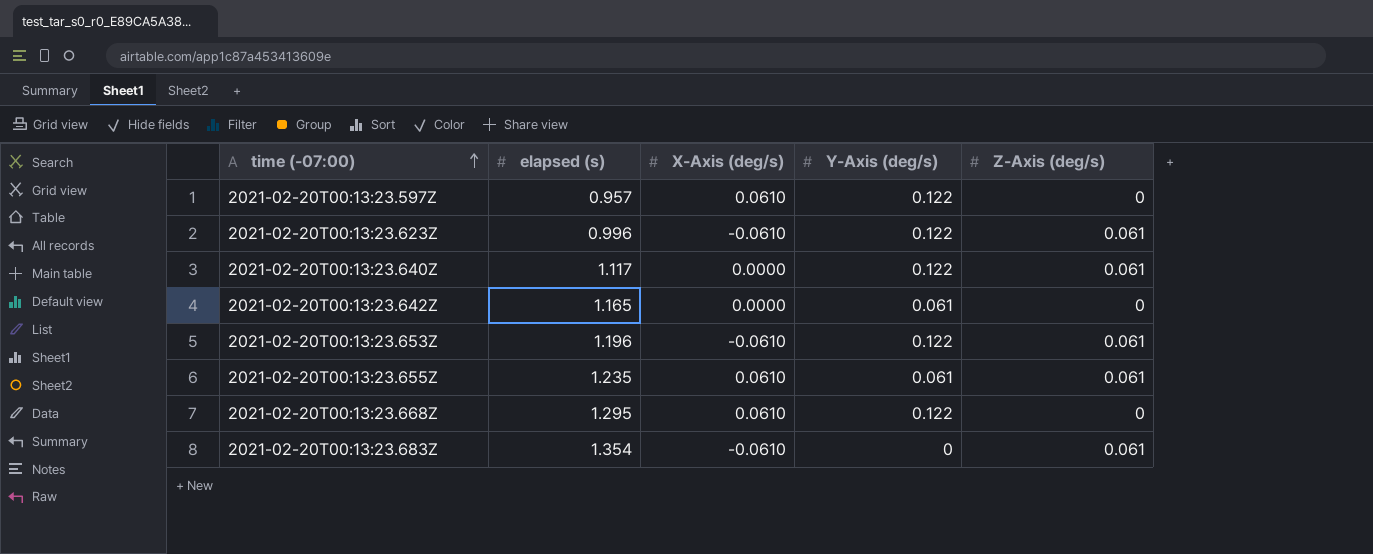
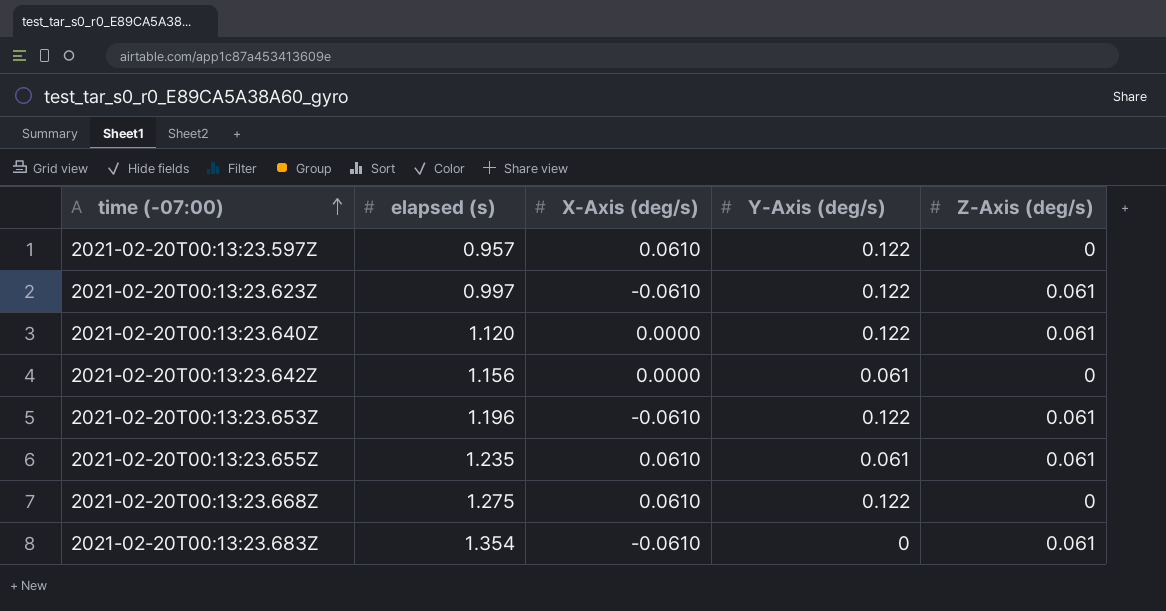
2021-02-20T00:13:23.623Z | elapsed (s): 0.996 -> 0.997
2021-02-20T00:13:23.640Z | elapsed (s): 1.117 -> 1.120
2021-02-20T00:13:23.642Z | elapsed (s): 1.165 -> 1.156
2021-02-20T00:13:23.668Z | elapsed (s): 1.295 -> 1.275

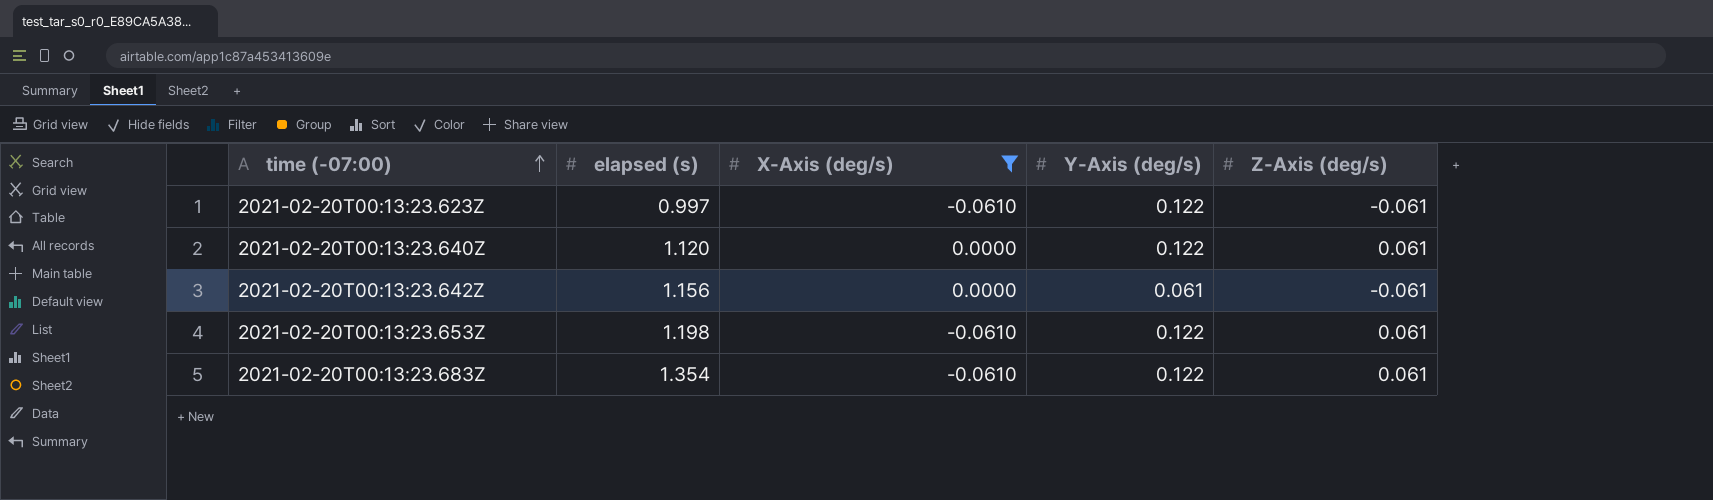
filter: none -> X-Axis (deg/s) != 0.0610
2021-02-20T00:13:23.623Z | Z-Axis (deg/s): 0.061 -> -0.061
2021-02-20T00:13:23.642Z | Z-Axis (deg/s): 0 -> -0.061
2021-02-20T00:13:23.653Z | elapsed (s): 1.196 -> 1.198
2021-02-20T00:13:23.683Z | Y-Axis (deg/s): 0 -> 0.122

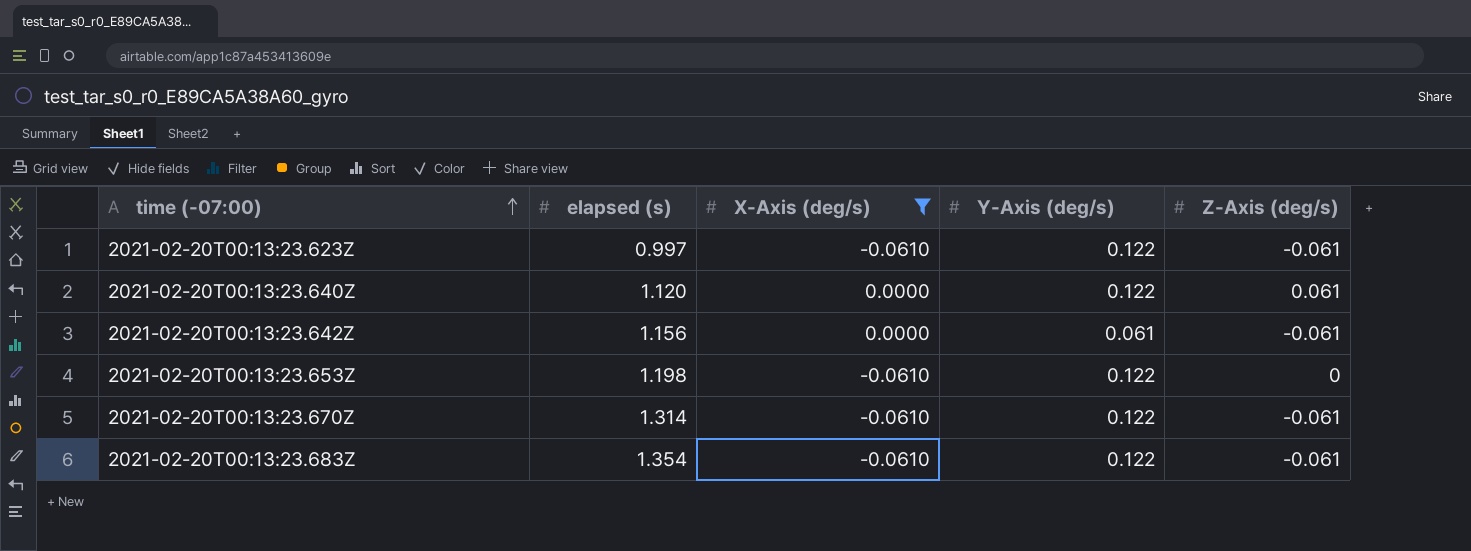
2021-02-20T00:13:23.653Z | Z-Axis (deg/s): 0.061 -> 0
row 2021-02-20T00:13:23.670Z: none -> 1.314 | -0.0610 | 0.122 | -0.061
2021-02-20T00:13:23.683Z | Z-Axis (deg/s): 0.061 -> -0.061

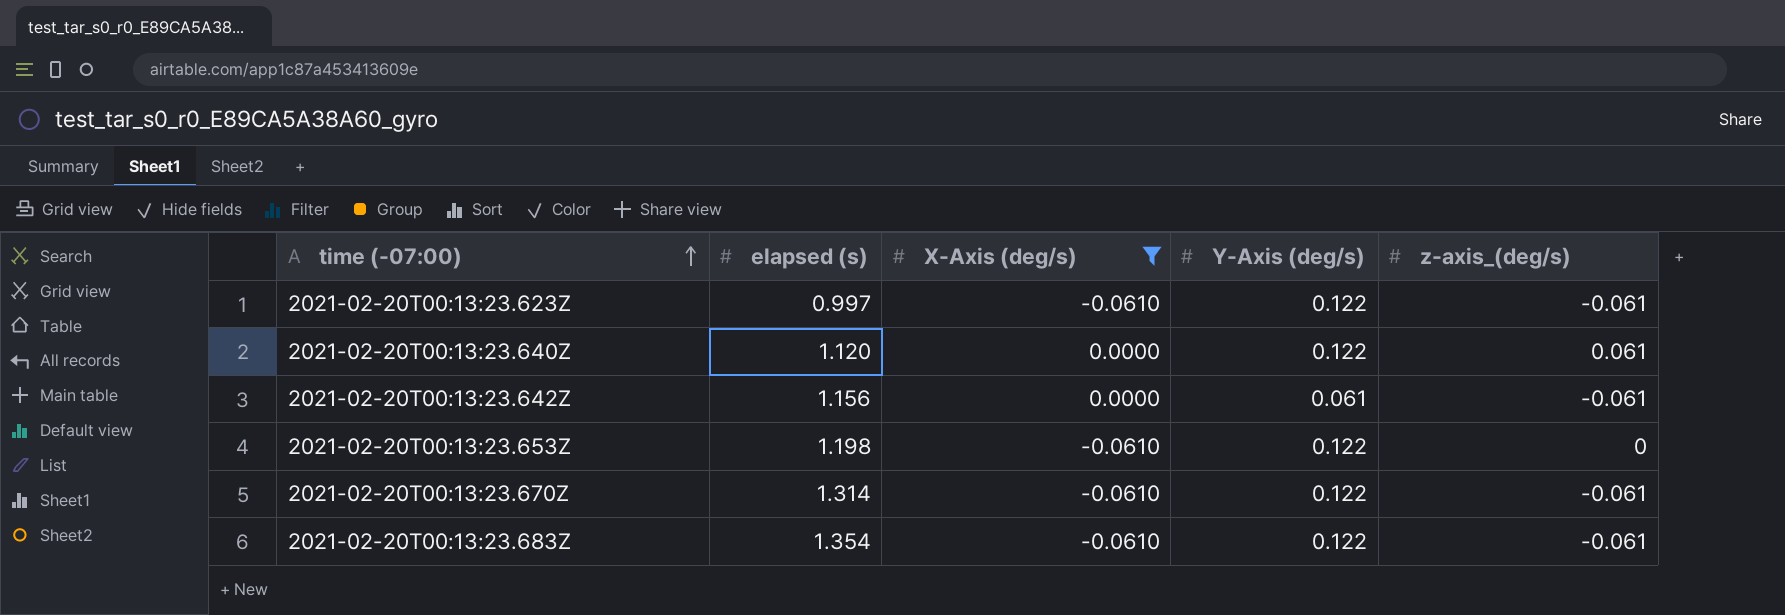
column name: Z-Axis (deg/s) -> z-axis_(deg/s)

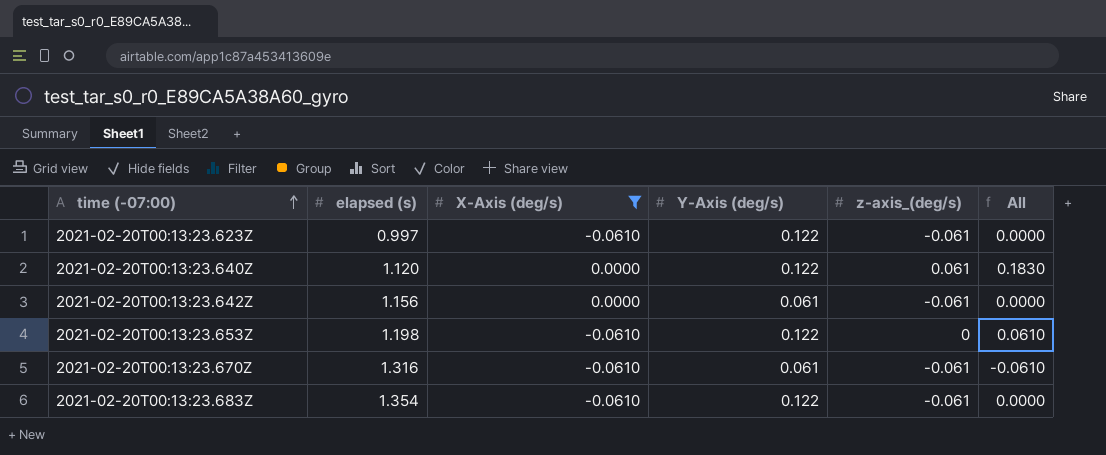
column All | formula: none -> [X-Axis (deg/s)] + [Y-Axis (deg/s)] + [z-axis_(deg/s)]
2021-02-20T00:13:23.670Z | elapsed (s): 1.314 -> 1.316
2021-02-20T00:13:23.670Z | Y-Axis (deg/s): 0.122 -> 0.061

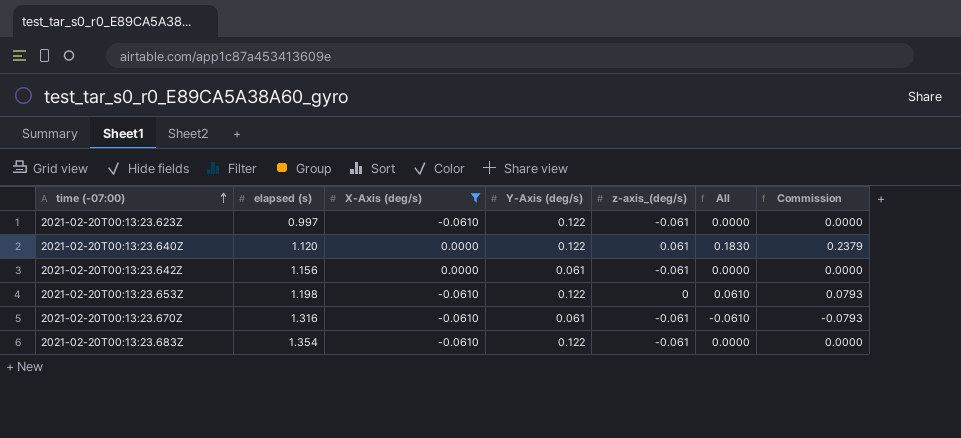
column Commission | formula: none -> [All] * 1.3

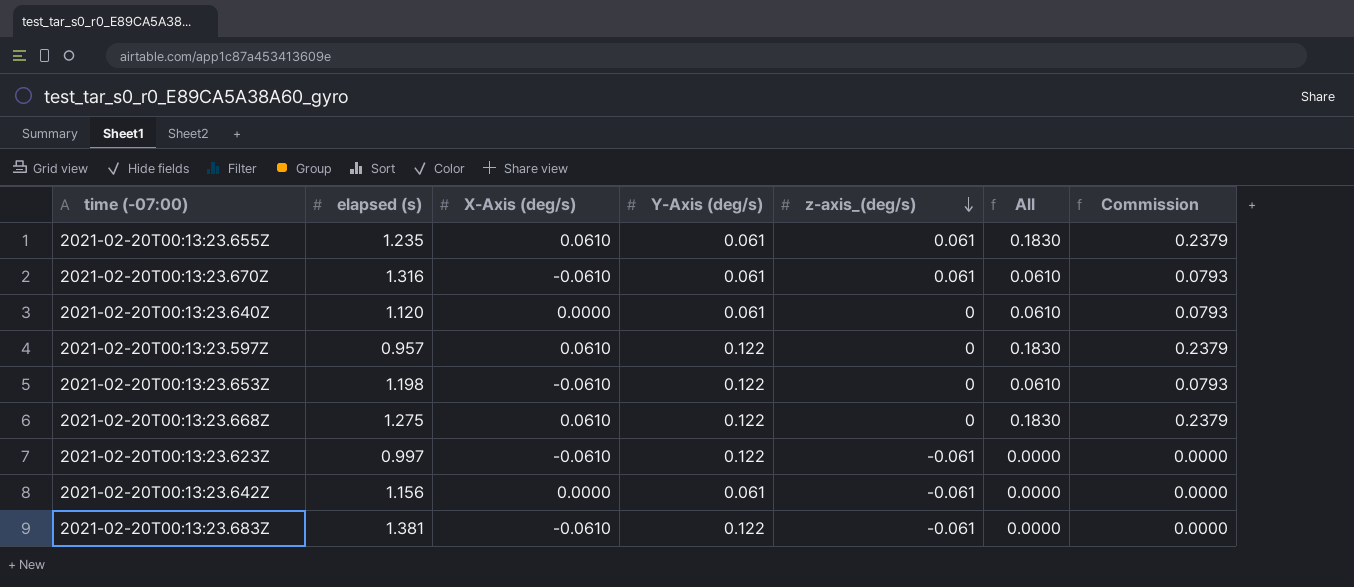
filter: X-Axis (deg/s) != 0.0610 -> none
row order: time (-07:00) ascending -> z-axis_(deg/s) descending
2021-02-20T00:13:23.670Z | z-axis_(deg/s): -0.061 -> 0.061
2021-02-20T00:13:23.670Z | All: -0.0610 -> 0.0610
2021-02-20T00:13:23.670Z | Commission: -0.0793 -> 0.0793
2021-02-20T00:13:23.640Z | Y-Axis (deg/s): 0.122 -> 0.061
2021-02-20T00:13:23.640Z | z-axis_(deg/s): 0.061 -> 0
2021-02-20T00:13:23.640Z | All: 0.1830 -> 0.0610
2021-02-20T00:13:23.640Z | Commission: 0.2379 -> 0.0793
2021-02-20T00:13:23.683Z | elapsed (s): 1.354 -> 1.381

